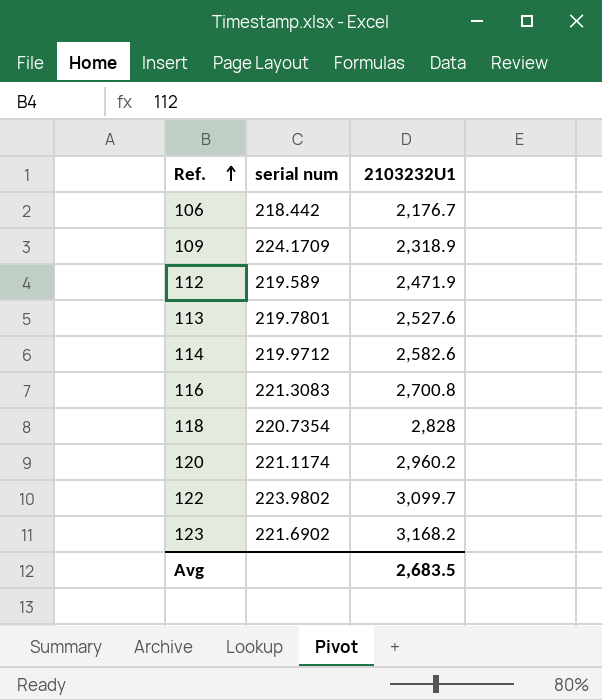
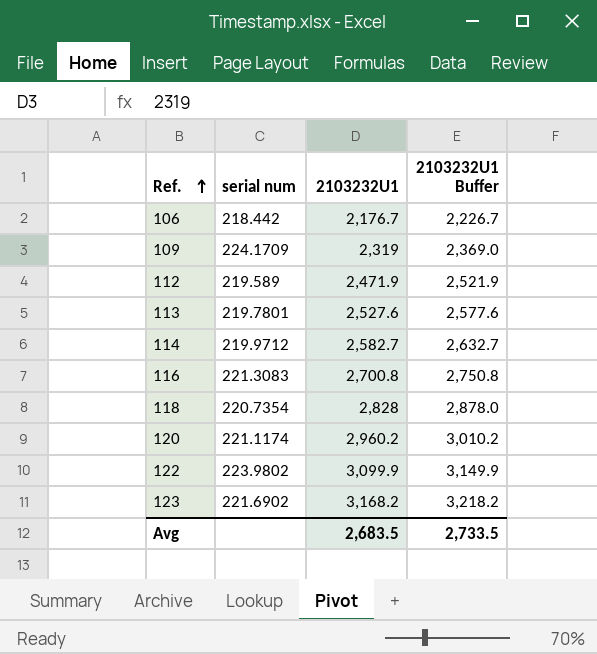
column 2103232U1 Buffer | formula: none -> [2103232U1] + 50
109 | 2103232U1: 2,318.9 -> 2,319
114 | 2103232U1: 2,582.6 -> 2,582.7
122 | 2103232U1: 3,099.7 -> 3,099.9

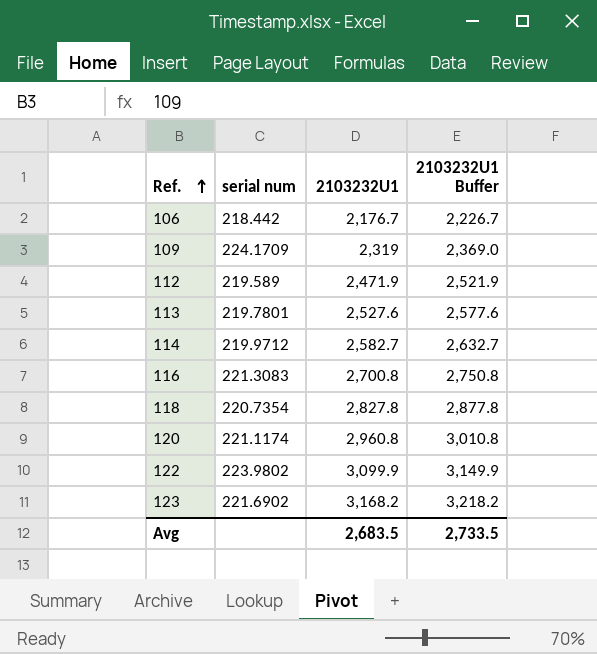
118 | 2103232U1: 2,828 -> 2,827.8
118 | 2103232U1 Buffer: 2,878.0 -> 2,877.8
120 | 2103232U1: 2,960.2 -> 2,960.8
120 | 2103232U1 Buffer: 3,010.2 -> 3,010.8

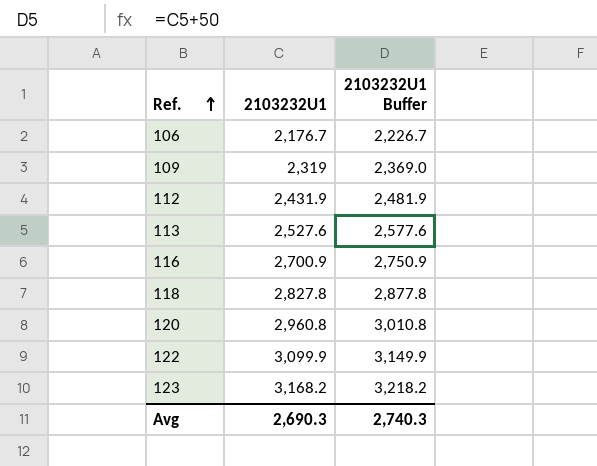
column serial num | position: 2 -> none
row 114: 219.9712 | 2,582.7 | 2,632.7 -> none
112 | 2103232U1: 2,471.9 -> 2,431.9
112 | 2103232U1 Buffer: 2,521.9 -> 2,481.9
116 | 2103232U1: 2,700.8 -> 2,700.9
116 | 2103232U1 Buffer: 2,750.8 -> 2,750.9
Avg | 2103232U1: 2,683.5 -> 2,690.3
Avg | 2103232U1 Buffer: 2,733.5 -> 2,740.3

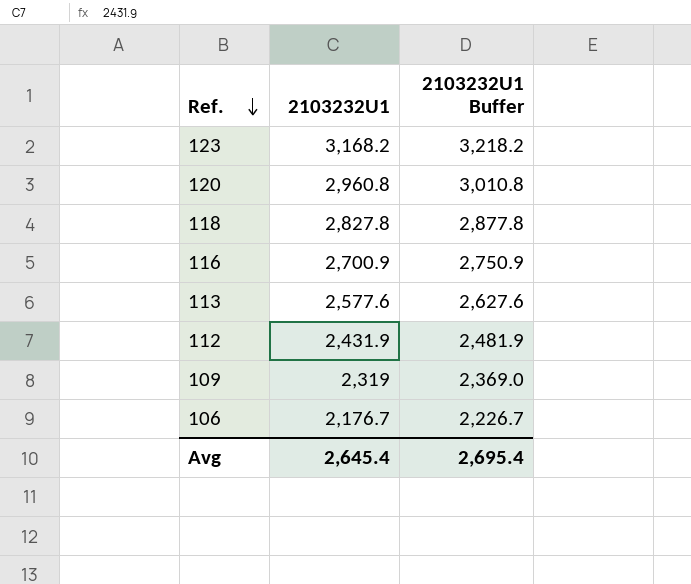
row order: Ref. ascending -> Ref. descending
row 122: 3,099.9 | 3,149.9 -> none
113 | 2103232U1: 2,527.6 -> 2,577.6
113 | 2103232U1 Buffer: 2,577.6 -> 2,627.6
Avg | 2103232U1: 2,690.3 -> 2,645.4
Avg | 2103232U1 Buffer: 2,740.3 -> 2,695.4

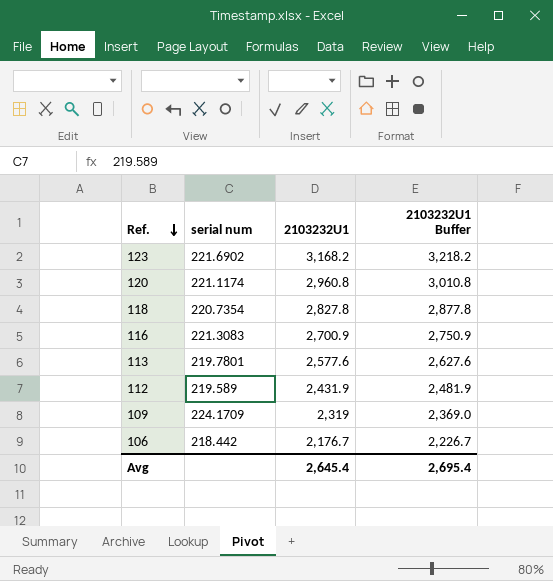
column serial num | position: none -> 2

